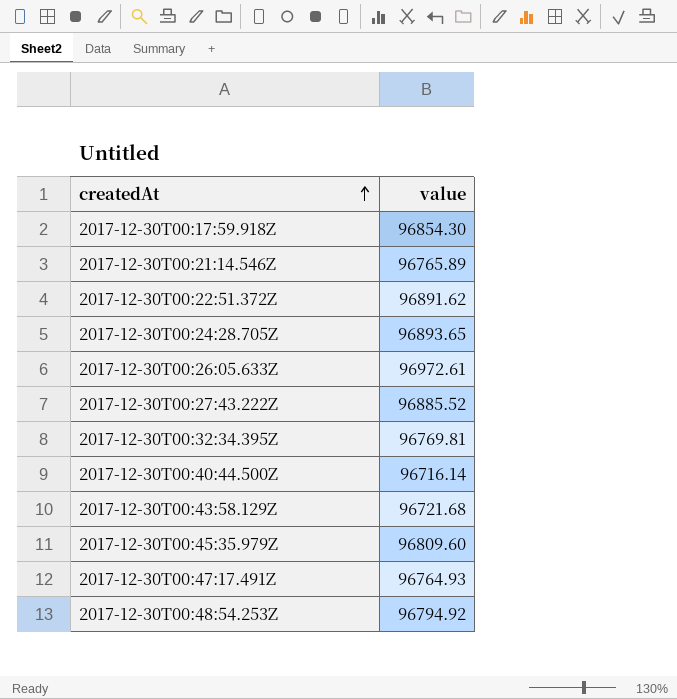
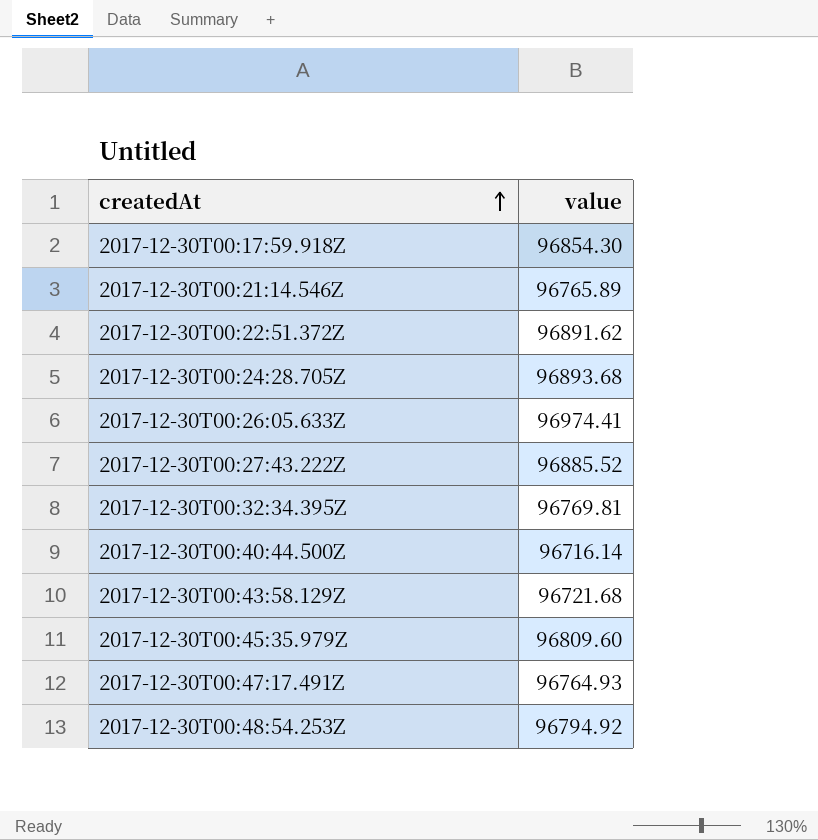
2017-12-30T00:24:28.705Z | value: 96893.65 -> 96893.68
2017-12-30T00:26:05.633Z | value: 96972.61 -> 96974.41

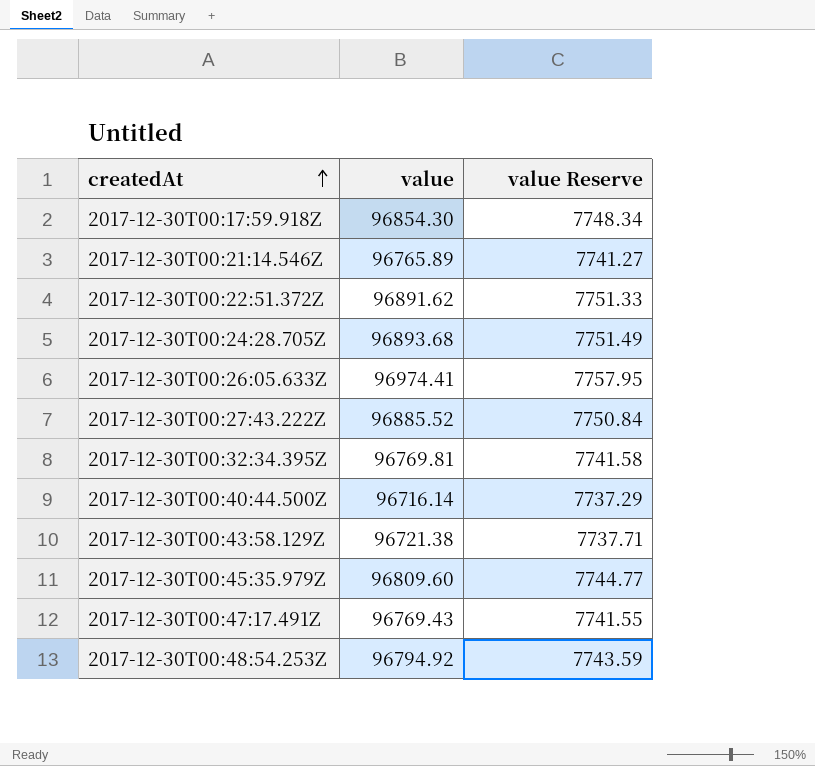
column value Reserve | formula: none -> [value] * 0.08
2017-12-30T00:43:58.129Z | value: 96721.68 -> 96721.38
2017-12-30T00:47:17.491Z | value: 96764.93 -> 96769.43

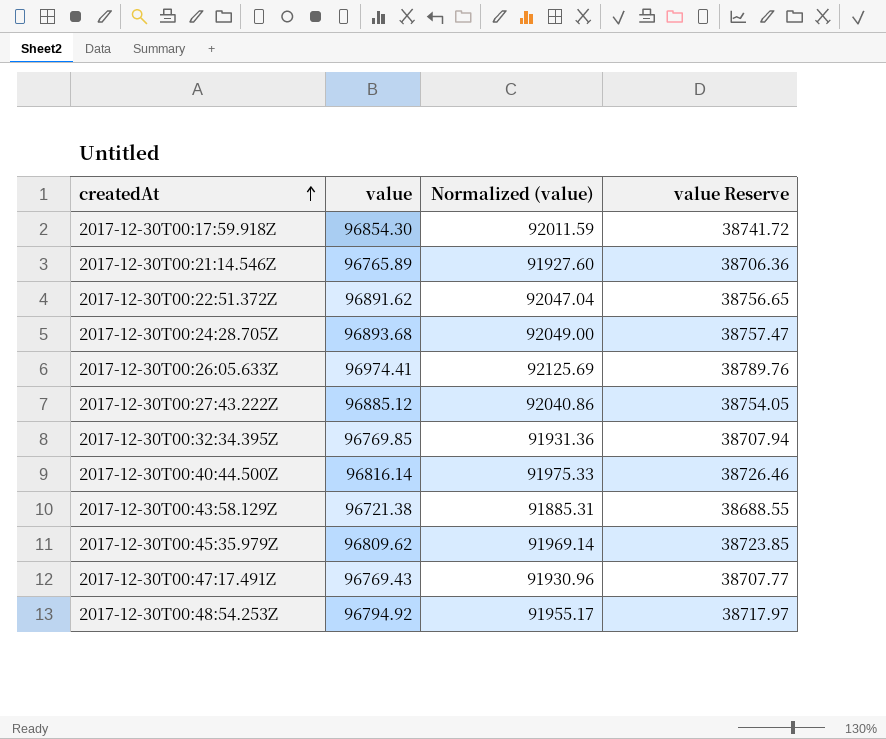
column Normalized (value) | formula: none -> [value] * 0.95
column value Reserve | formula: [value] * 0.08 -> [value] * 0.4
2017-12-30T00:27:43.222Z | value: 96885.52 -> 96885.12
2017-12-30T00:32:34.395Z | value: 96769.81 -> 96769.85
2017-12-30T00:40:44.500Z | value: 96716.14 -> 96816.14
2017-12-30T00:45:35.979Z | value: 96809.60 -> 96809.62

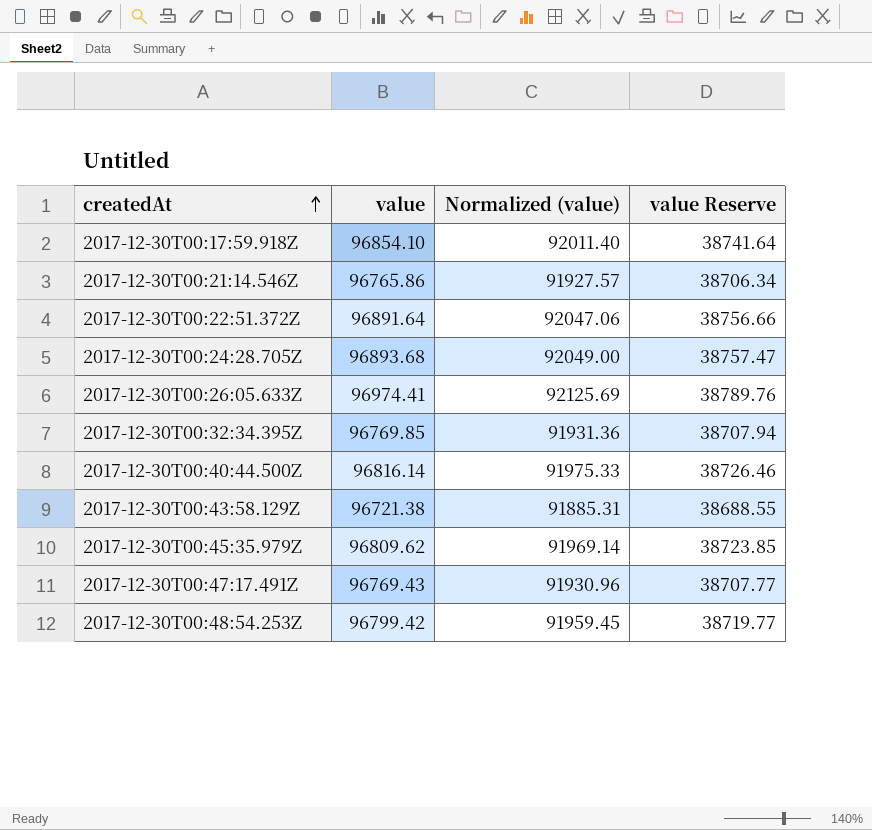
row 2017-12-30T00:27:43.222Z: 96885.12 | 92040.86 | 38754.05 -> none
2017-12-30T00:17:59.918Z | value: 96854.30 -> 96854.10
2017-12-30T00:17:59.918Z | Normalized (value): 92011.59 -> 92011.40
2017-12-30T00:17:59.918Z | value Reserve: 38741.72 -> 38741.64
2017-12-30T00:21:14.546Z | value: 96765.89 -> 96765.86
2017-12-30T00:21:14.546Z | Normalized (value): 91927.60 -> 91927.57
2017-12-30T00:21:14.546Z | value Reserve: 38706.36 -> 38706.34
2017-12-30T00:22:51.372Z | value: 96891.62 -> 96891.64
2017-12-30T00:22:51.372Z | Normalized (value): 92047.04 -> 92047.06
2017-12-30T00:22:51.372Z | value Reserve: 38756.65 -> 38756.66
2017-12-30T00:48:54.253Z | value: 96794.92 -> 96799.42
2017-12-30T00:48:54.253Z | Normalized (value): 91955.17 -> 91959.45
2017-12-30T00:48:54.253Z | value Reserve: 38717.97 -> 38719.77

